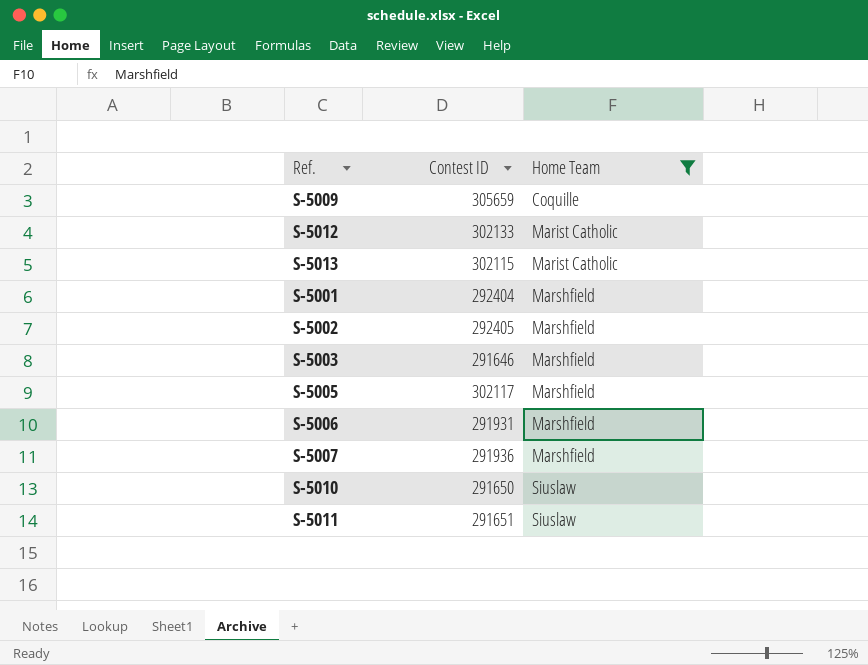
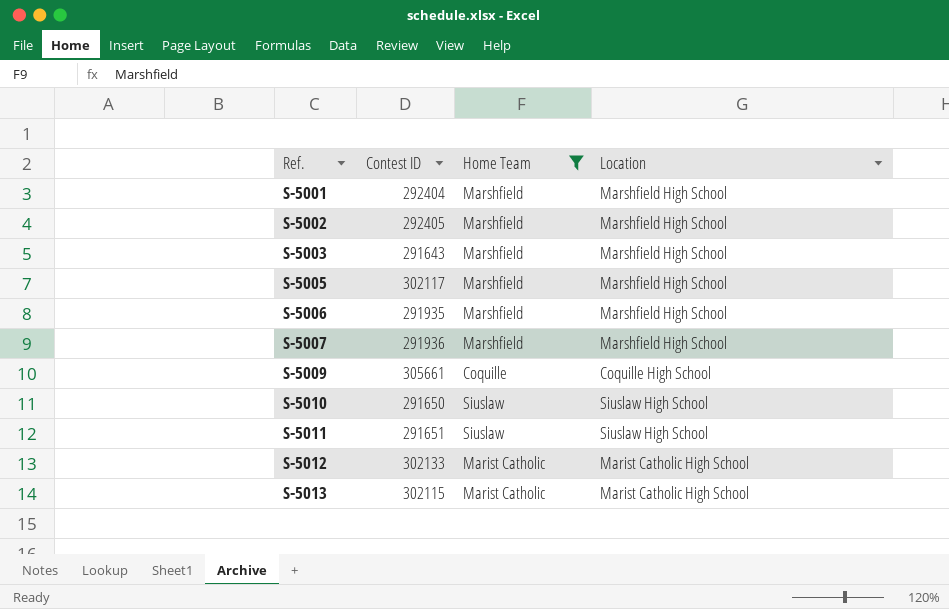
row order: Home Team ascending -> Ref. ascending
column Location | position: none -> 4
S-5003 | Contest ID: 291646 -> 291643
S-5006 | Contest ID: 291931 -> 291935
S-5009 | Contest ID: 305659 -> 305661

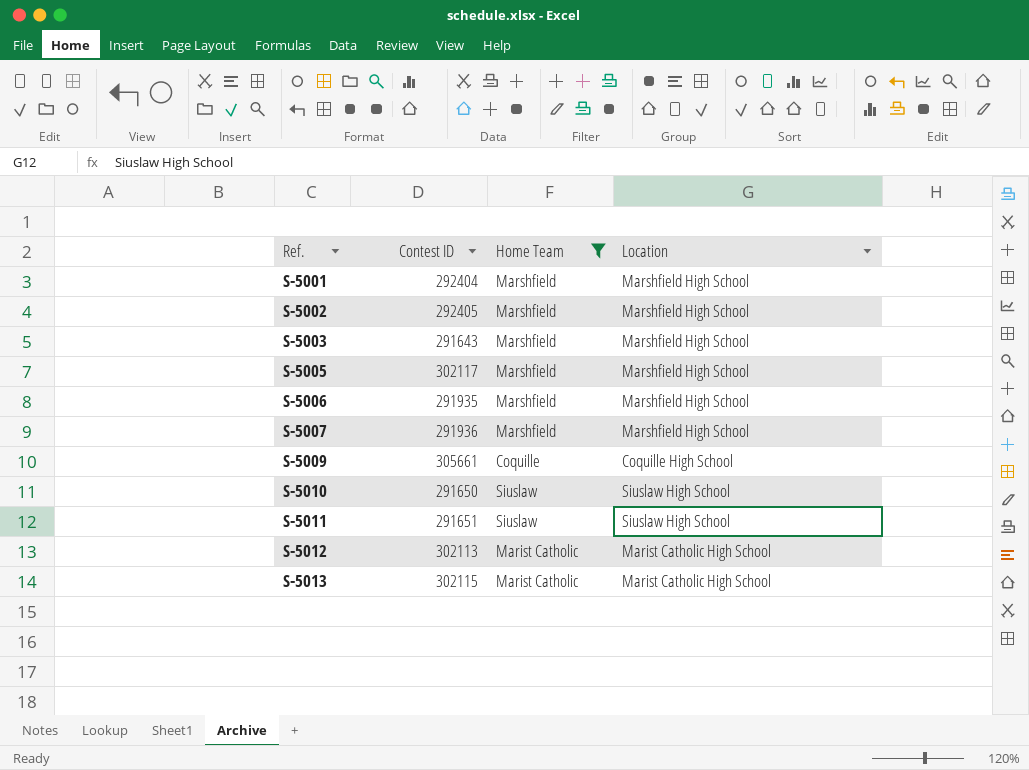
S-5012 | Contest ID: 302133 -> 302113

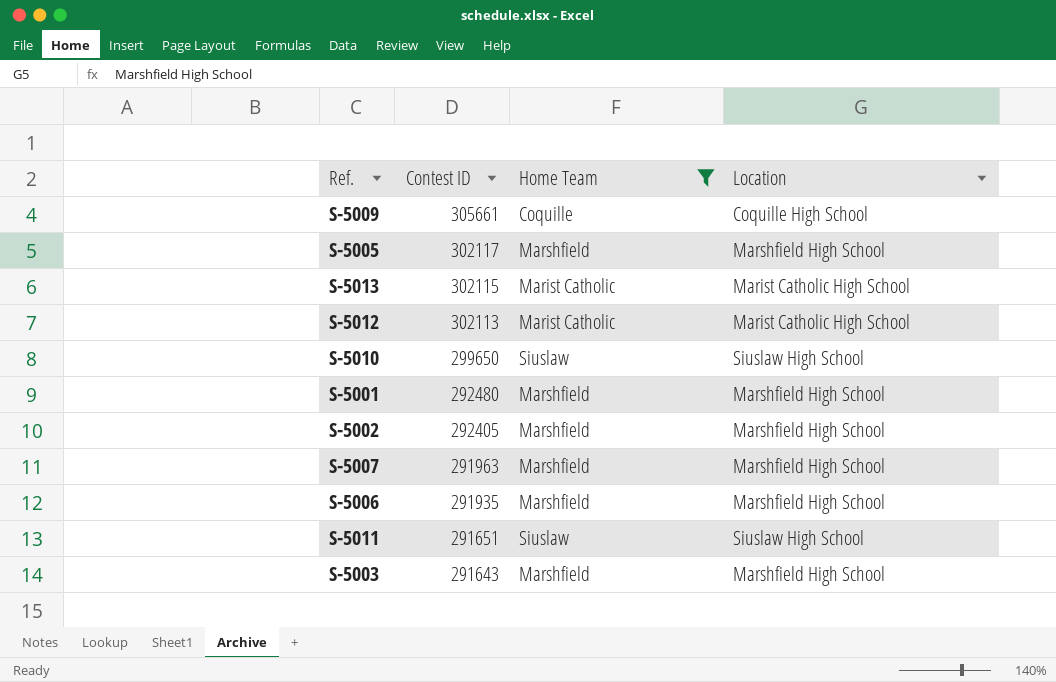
row order: Ref. ascending -> Contest ID descending
S-5010 | Contest ID: 291650 -> 299650
S-5001 | Contest ID: 292404 -> 292480
S-5007 | Contest ID: 291936 -> 291963

